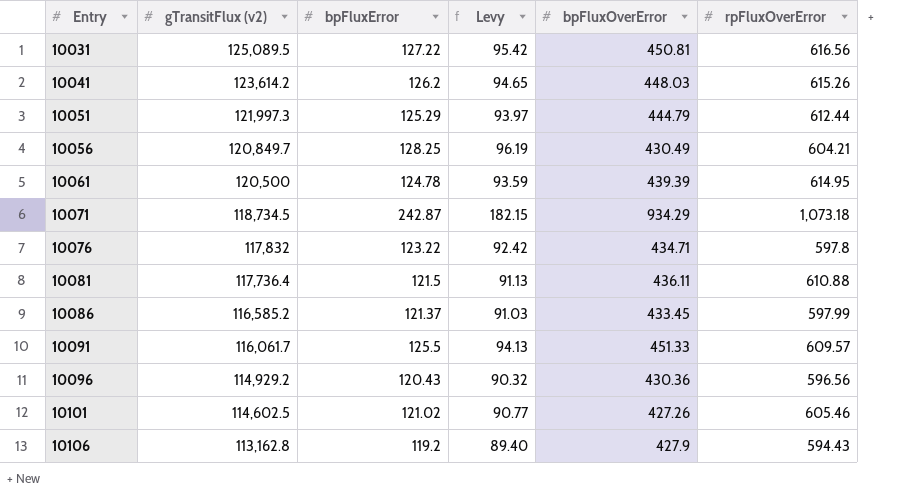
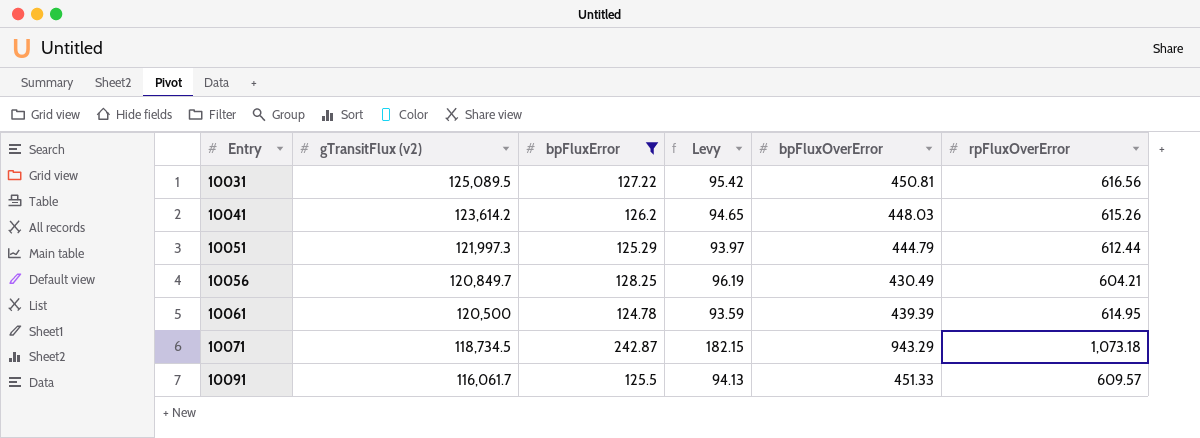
filter: none -> bpFluxError >= 124.78
10071 | bpFluxOverError: 934.29 -> 943.29

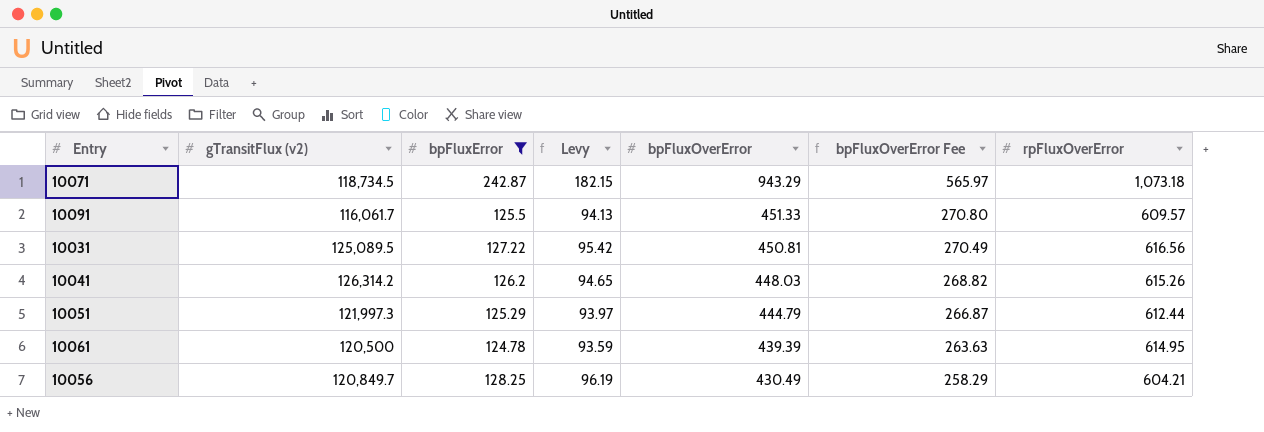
row order: Entry ascending -> bpFluxOverError descending
column bpFluxOverError Fee | formula: none -> [bpFluxOverError] * 0.6
10041 | gTransitFlux (v2): 123,614.2 -> 126,314.2

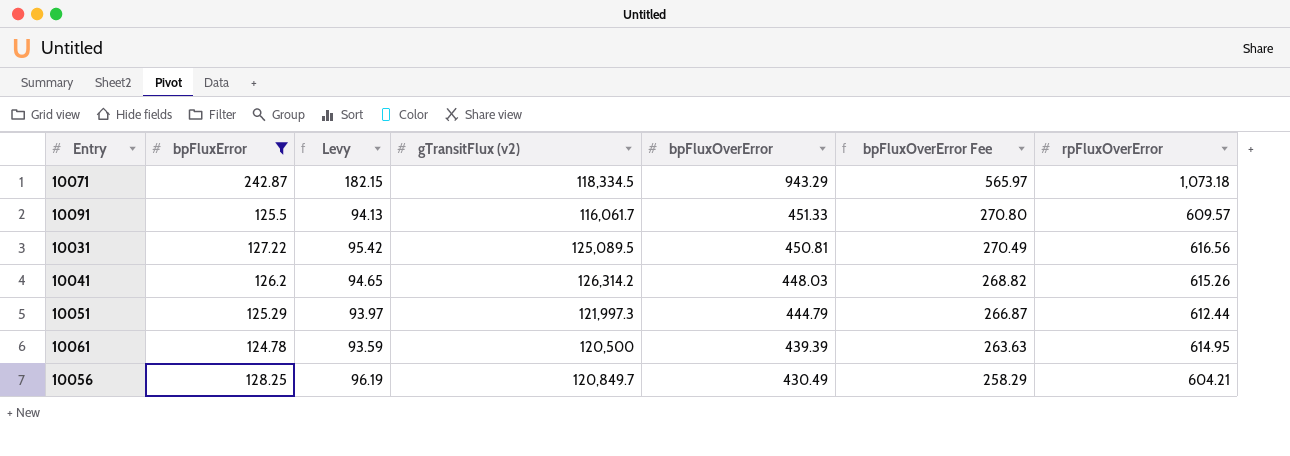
column gTransitFlux (v2) | position: 2 -> 4
10071 | gTransitFlux (v2): 118,734.5 -> 118,334.5

